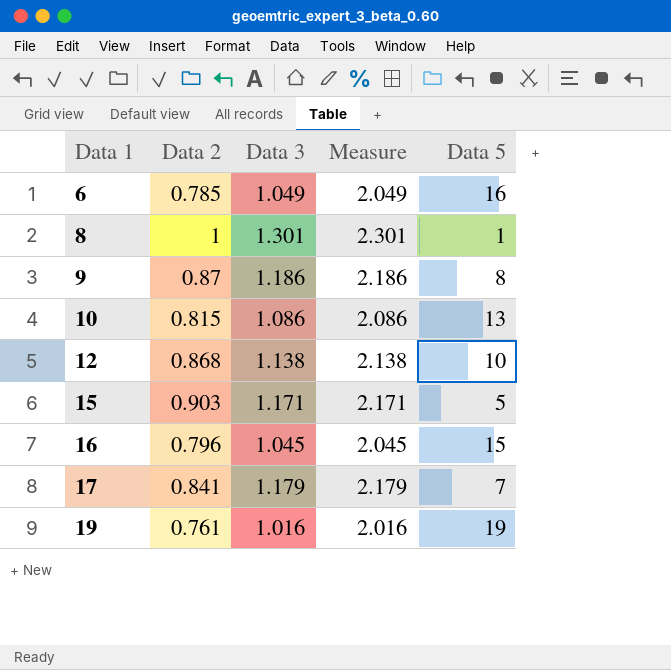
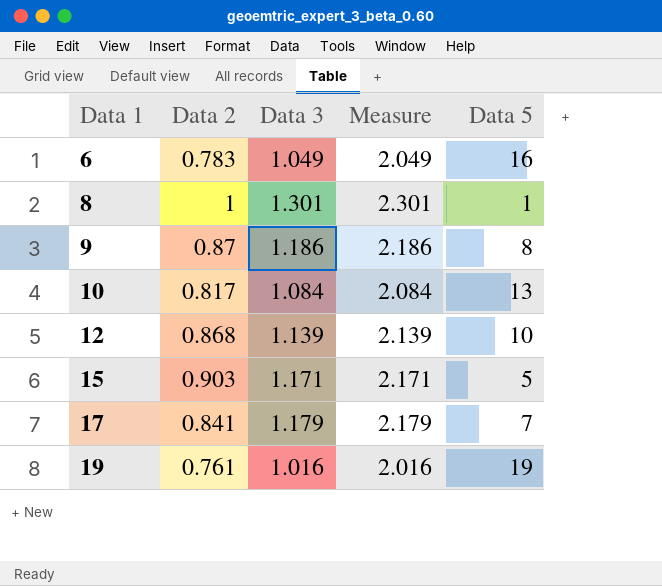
row 16: 0.796 | 1.045 | 2.045 | 15 -> none
6 | Data 2: 0.785 -> 0.783
10 | Data 2: 0.815 -> 0.817
10 | Data 3: 1.086 -> 1.084
10 | Measure: 2.086 -> 2.084
12 | Data 3: 1.138 -> 1.139
12 | Measure: 2.138 -> 2.139

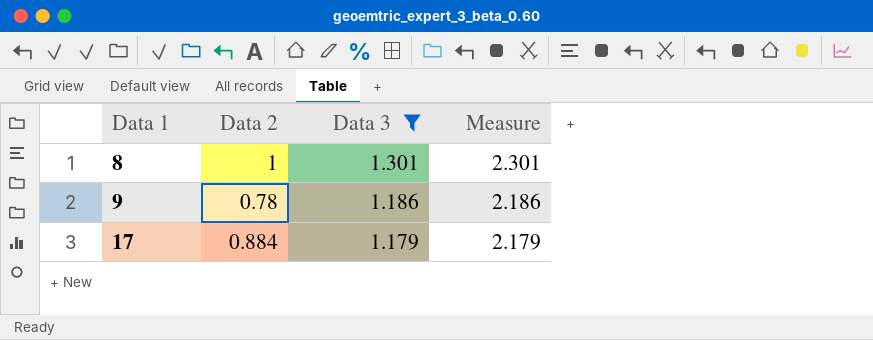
filter: none -> Data 3 >= 1.179
column Data 5 | position: 5 -> none
9 | Data 2: 0.87 -> 0.78
17 | Data 2: 0.841 -> 0.884

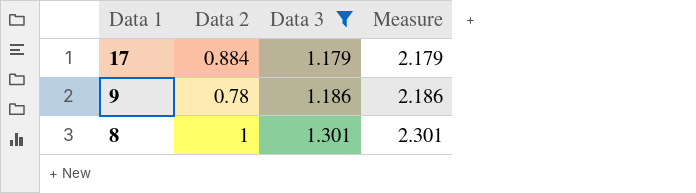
row order: Data 1 ascending -> Data 1 descending

